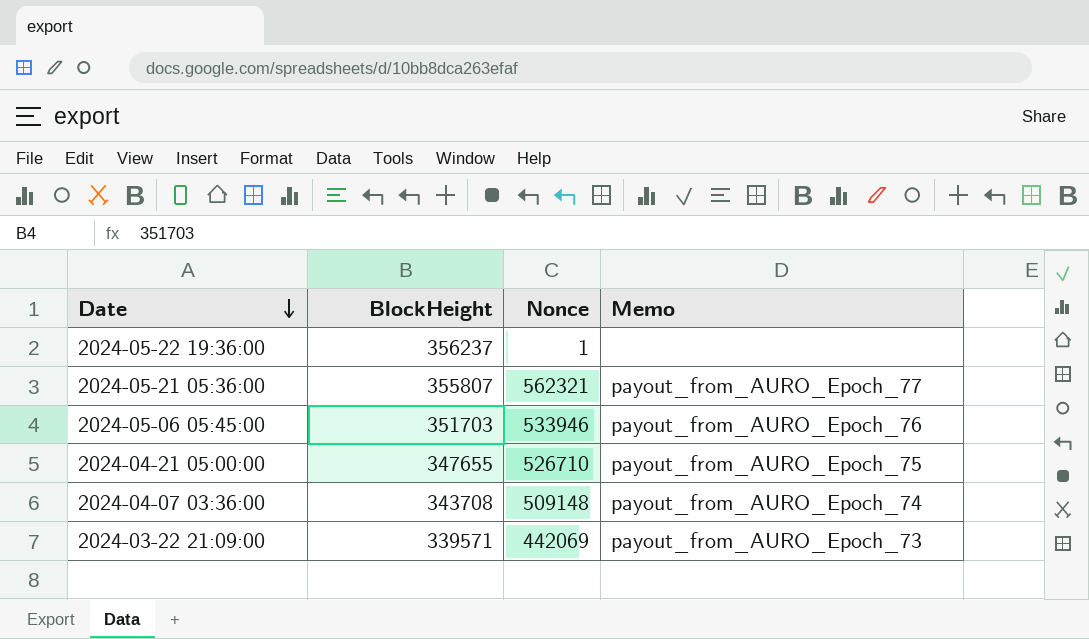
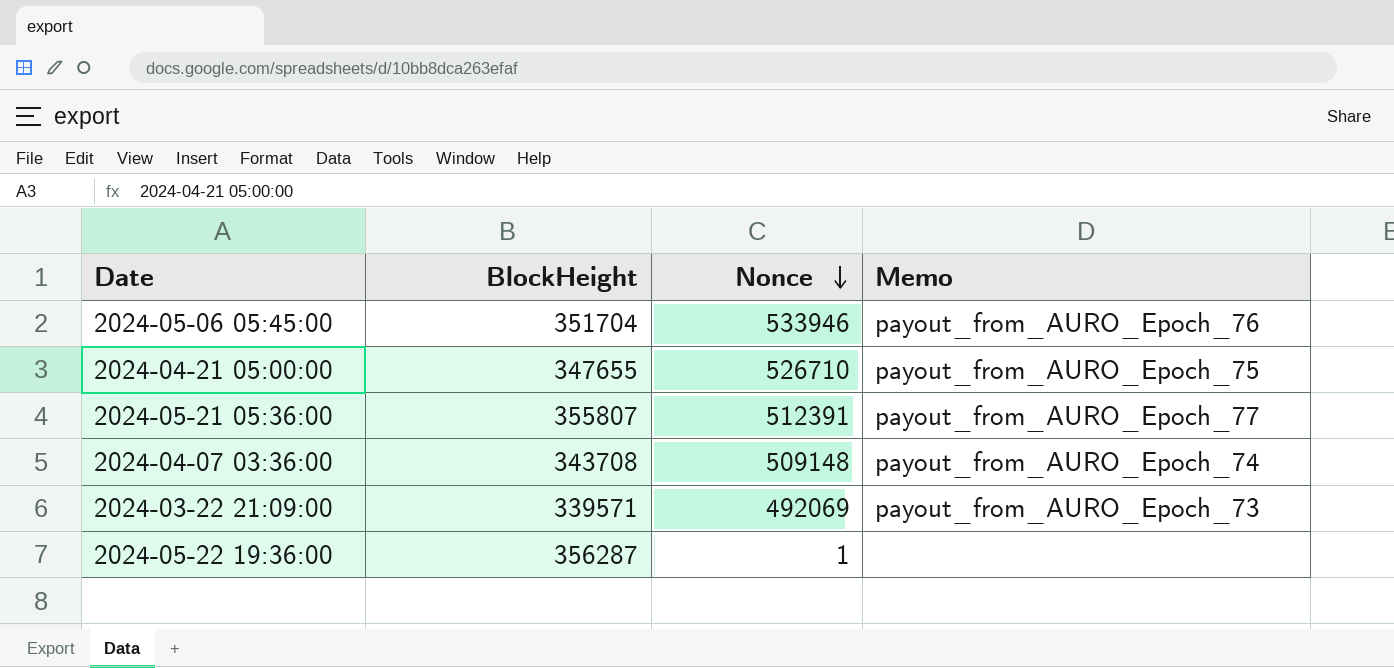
row order: Date descending -> Nonce descending
2024-05-06 05:45:00 | BlockHeight: 351703 -> 351704
2024-05-21 05:36:00 | Nonce: 562321 -> 512391
2024-03-22 21:09:00 | Nonce: 442069 -> 492069
2024-05-22 19:36:00 | BlockHeight: 356237 -> 356287

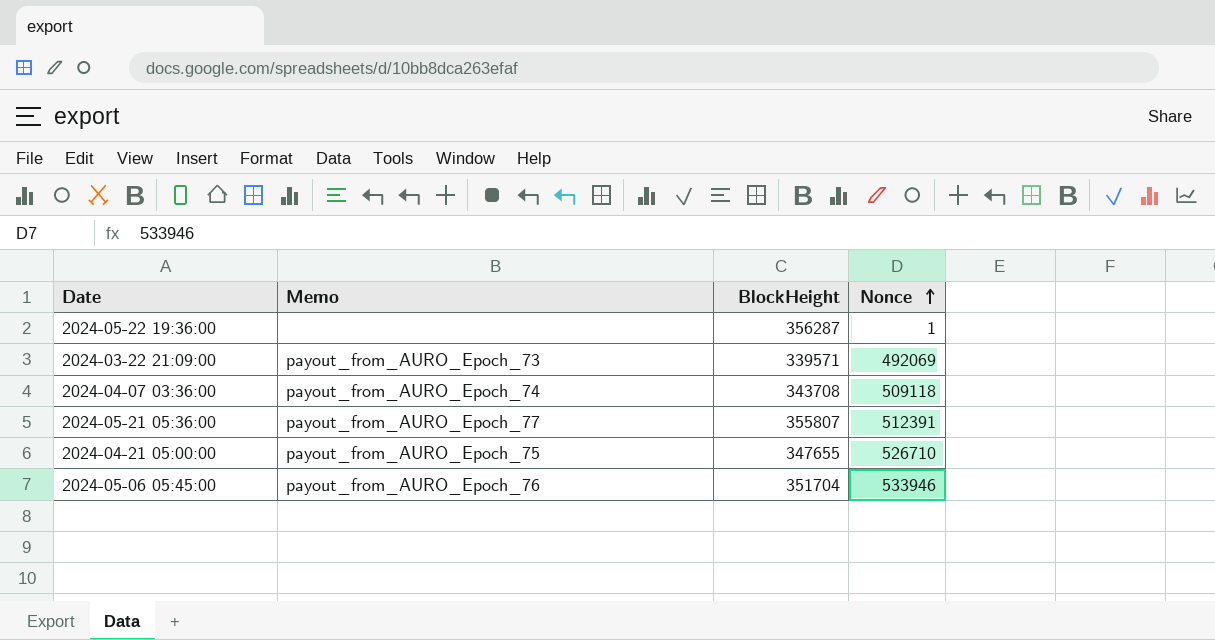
row order: Nonce descending -> Nonce ascending
column Memo | position: 4 -> 2
2024-04-07 03:36:00 | Nonce: 509148 -> 509118

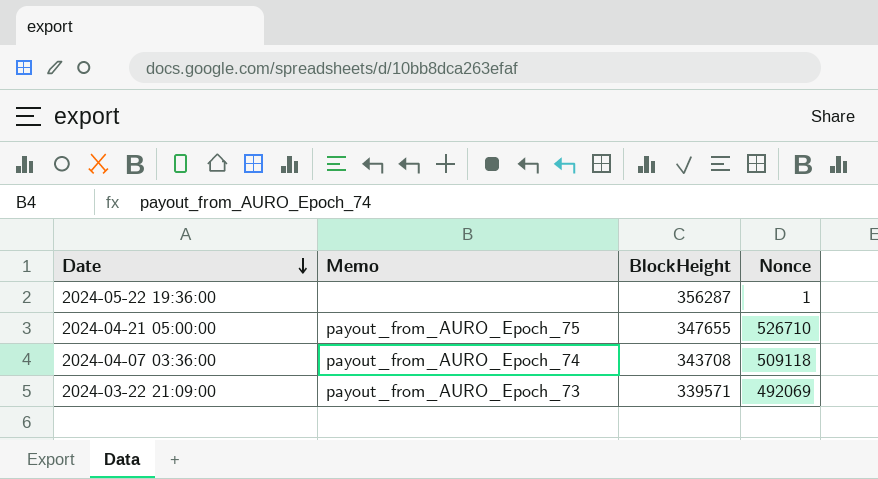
row order: Nonce ascending -> Date descending
row 2024-05-21 05:36:00: payout_from_AURO_Epoch_77 | 355807 | 512391 -> none
row 2024-05-06 05:45:00: payout_from_AURO_Epoch_76 | 351704 | 533946 -> none

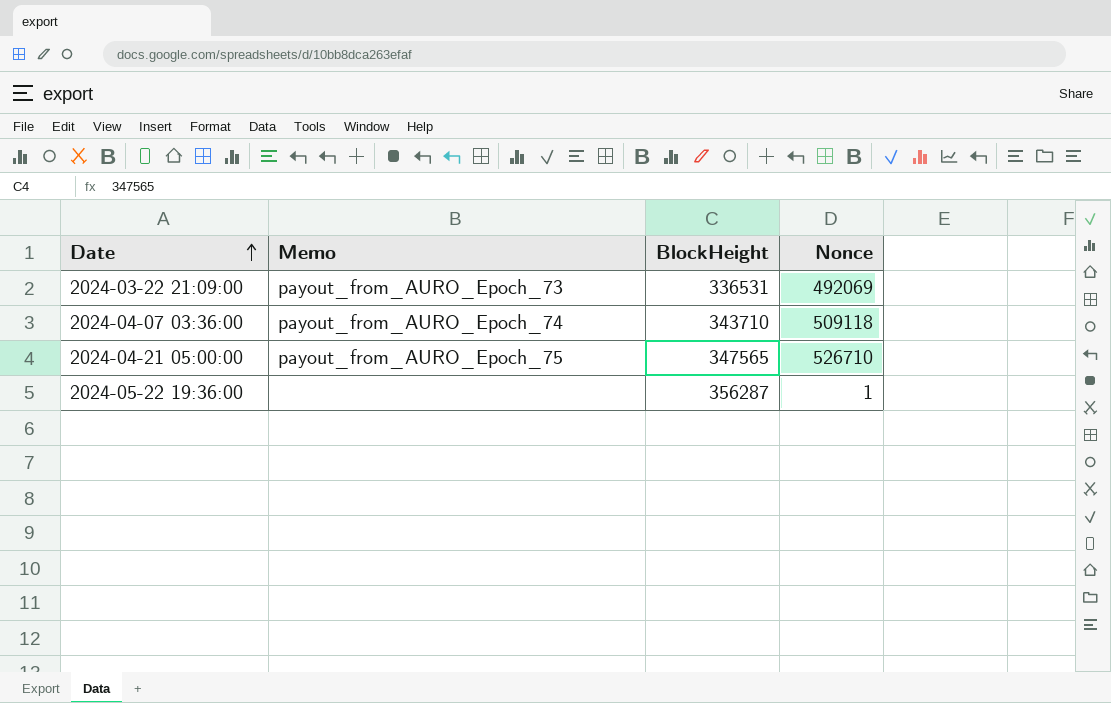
row order: Date descending -> Date ascending
2024-03-22 21:09:00 | BlockHeight: 339571 -> 336531
2024-04-07 03:36:00 | BlockHeight: 343708 -> 343710
2024-04-21 05:00:00 | BlockHeight: 347655 -> 347565

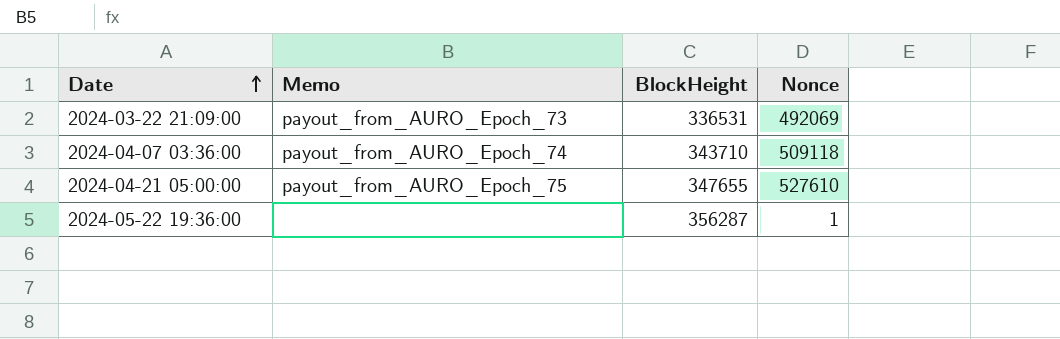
2024-04-21 05:00:00 | BlockHeight: 347565 -> 347655
2024-04-21 05:00:00 | Nonce: 526710 -> 527610

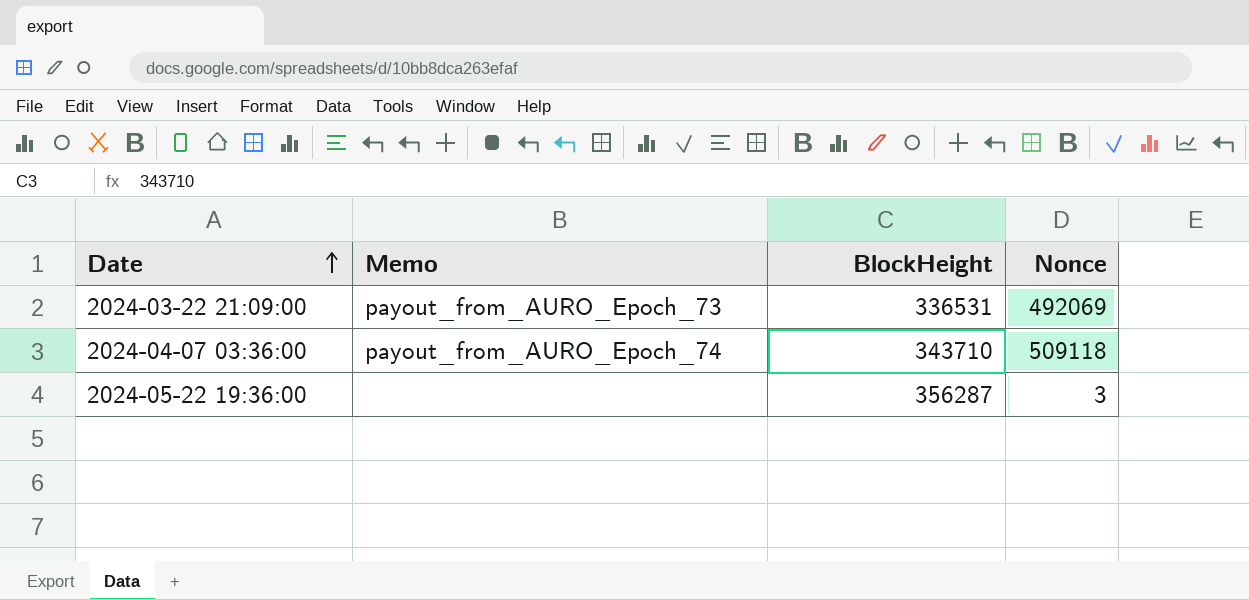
row 2024-04-21 05:00:00: payout_from_AURO_Epoch_75 | 347655 | 527610 -> none
2024-05-22 19:36:00 | Nonce: 1 -> 3

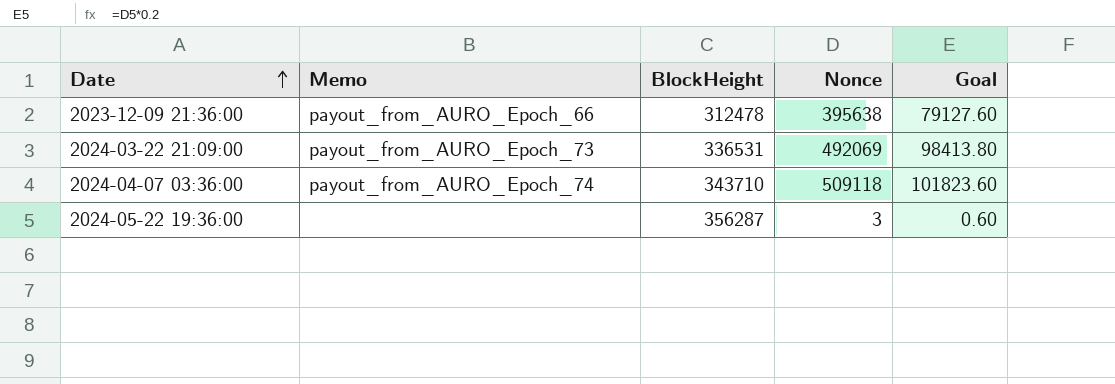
column Goal | formula: none -> [Nonce] * 0.2
row 2023-12-09 21:36:00: none -> payout_from_AURO_Epoch_66 | 312478 | 395638 | 79127.60

